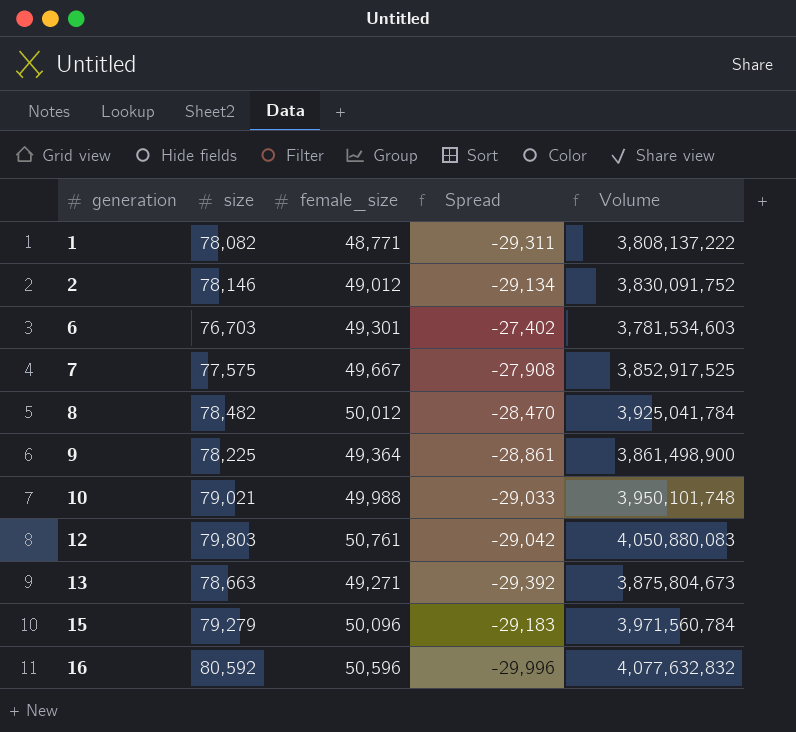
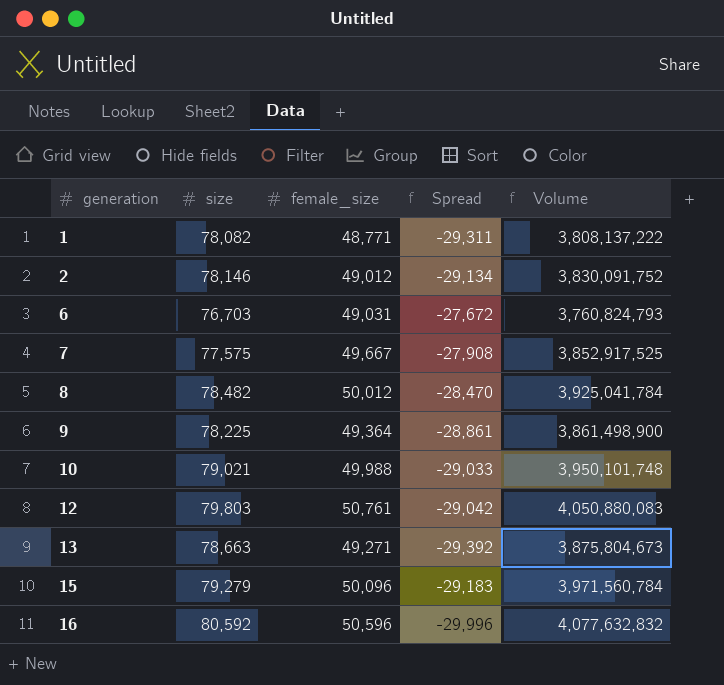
6 | female_size: 49,301 -> 49,031
6 | Spread: -27,402 -> -27,672
6 | Volume: 3,781,534,603 -> 3,760,824,793

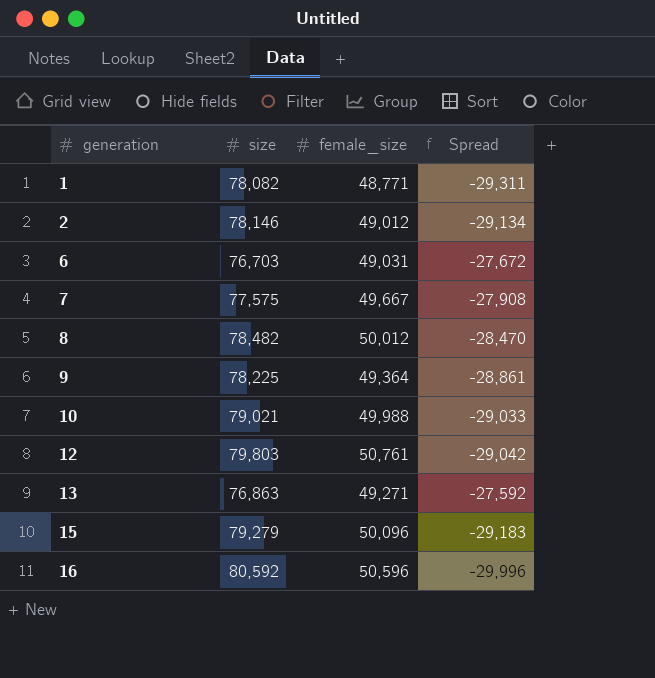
column Volume | formula: [size] * [female_size] -> none
13 | size: 78,663 -> 76,863
13 | Spread: -29,392 -> -27,592

